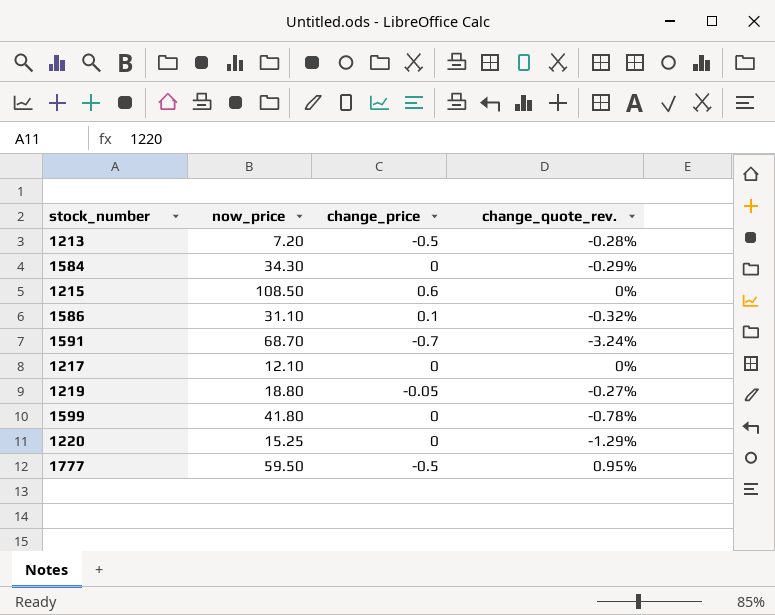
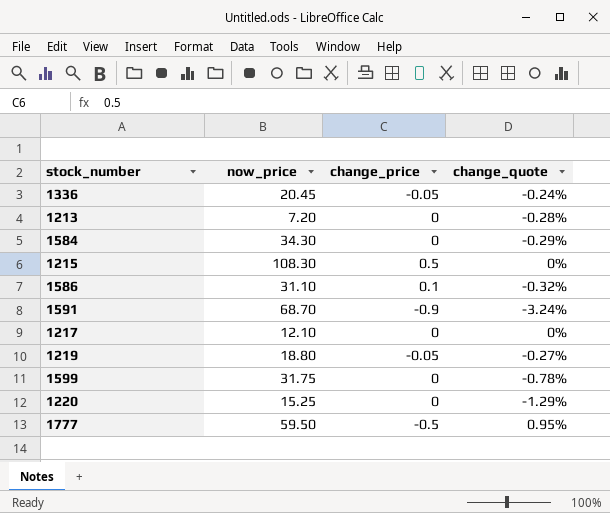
column name: change_quote_rev. -> change_quote
row 1336: none -> 20.45 | -0.05 | -0.24%
1213 | change_price: -0.5 -> 0
1215 | now_price: 108.50 -> 108.30
1215 | change_price: 0.6 -> 0.5
1591 | change_price: -0.7 -> -0.9
1599 | now_price: 41.80 -> 31.75

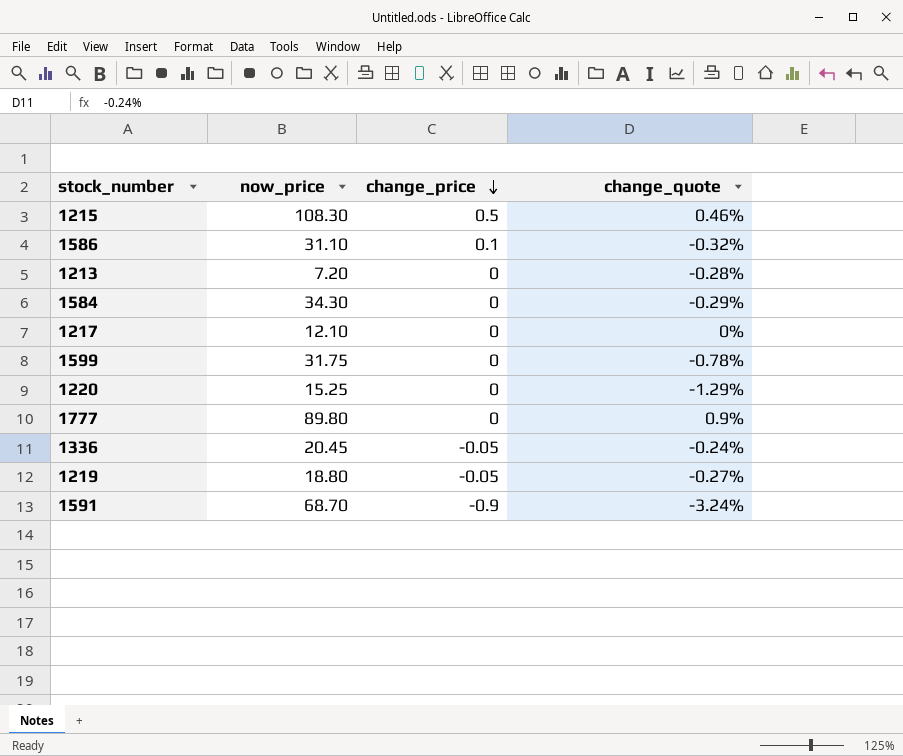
row order: none -> change_price descending
1215 | change_quote: 0% -> 0.46%
1777 | now_price: 59.50 -> 89.80
1777 | change_price: -0.5 -> 0
1777 | change_quote: 0.95% -> 0.9%

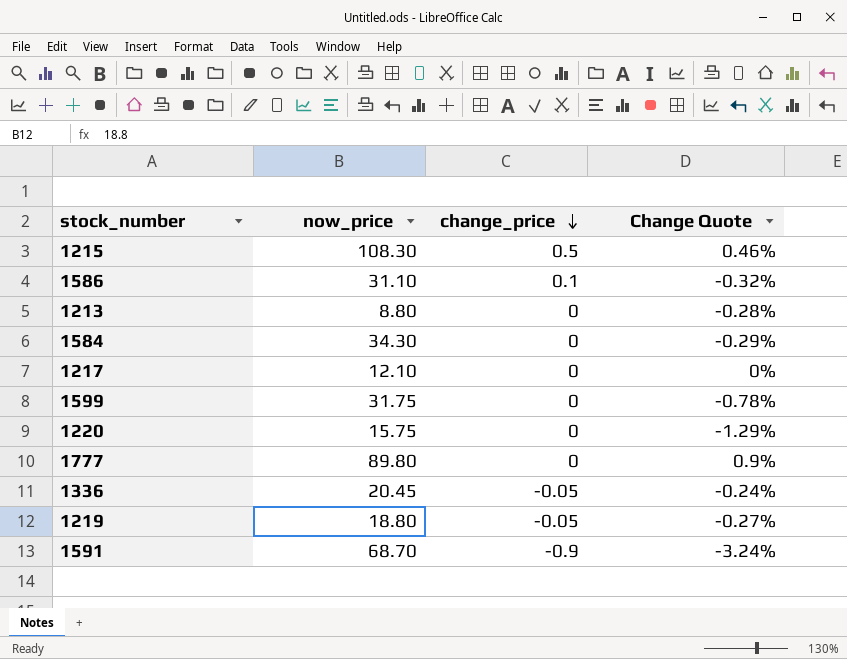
column name: change_quote -> Change Quote
1213 | now_price: 7.20 -> 8.80
1220 | now_price: 15.25 -> 15.75

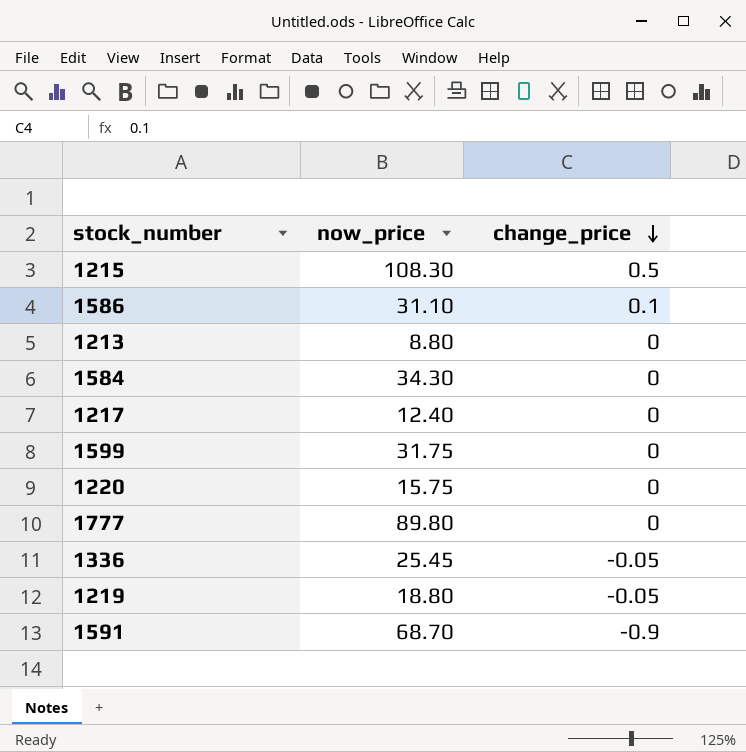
column Change Quote | position: 4 -> none
1217 | now_price: 12.10 -> 12.40
1336 | now_price: 20.45 -> 25.45

